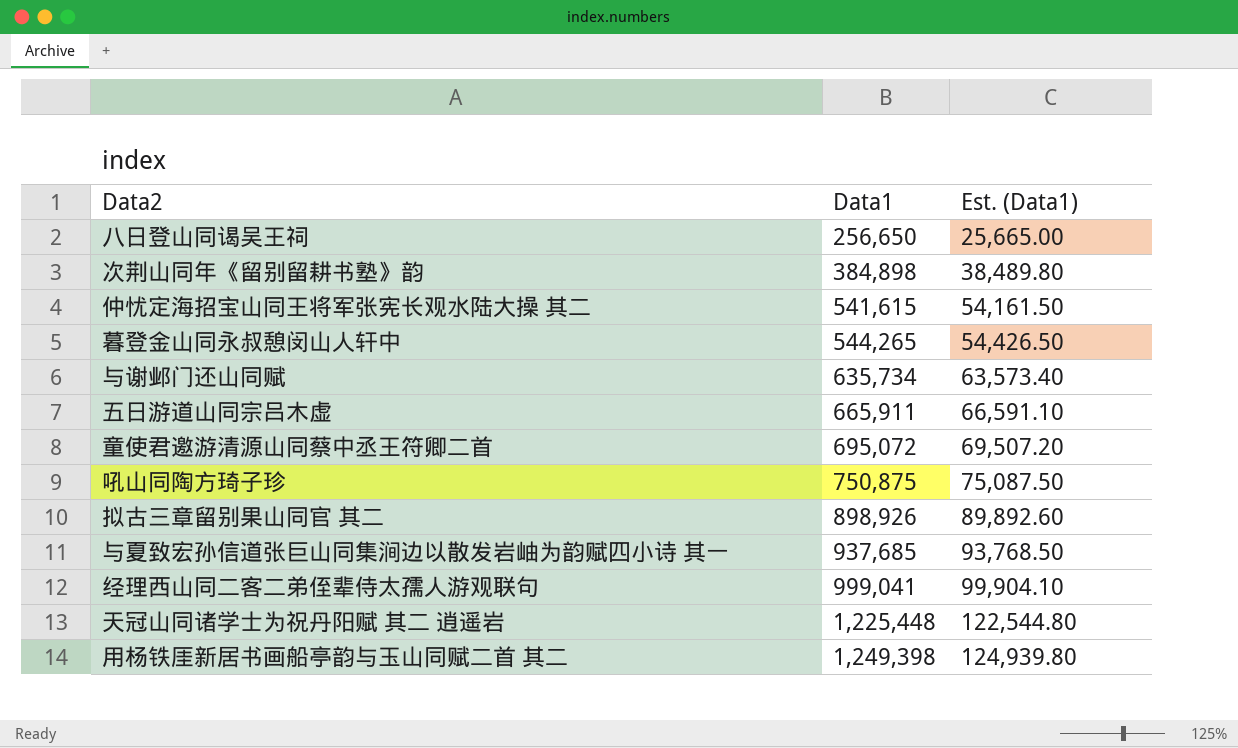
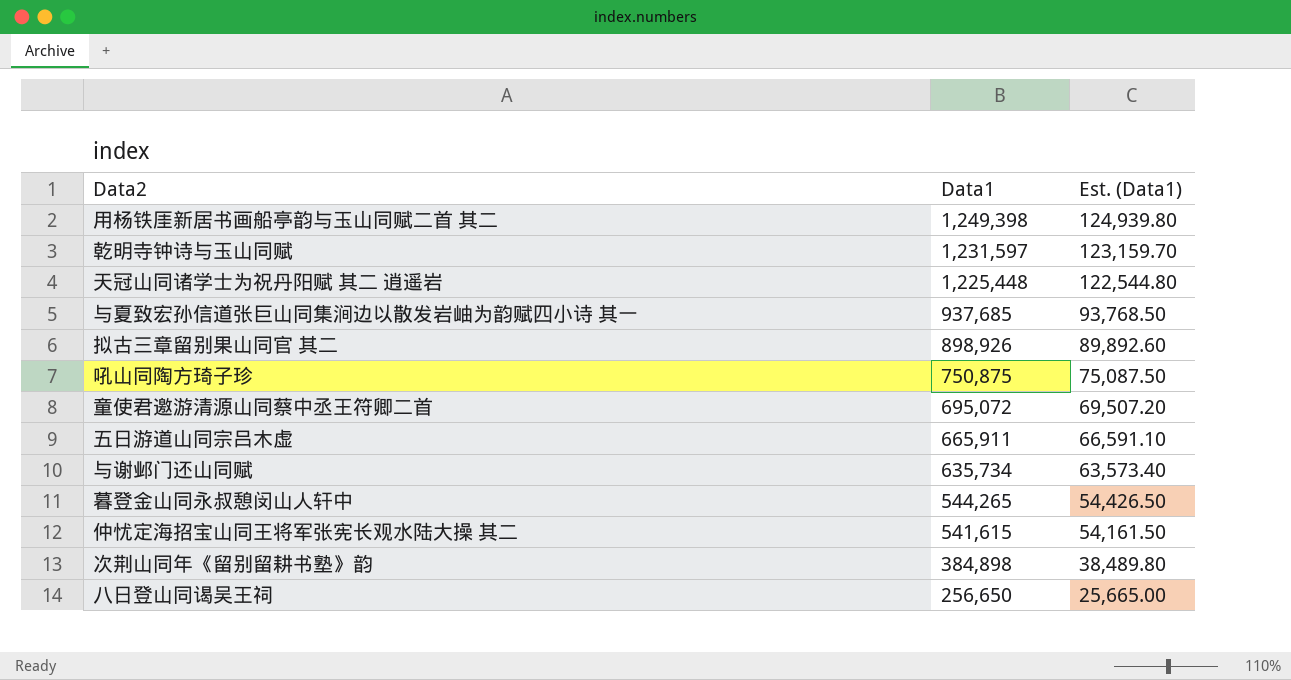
row order: Data1 ascending -> Data1 descending
row 经理西山同二客二弟侄辈侍太孺人游观联句: 999,041 | 99,904.10 -> none
row 乾明寺钟诗与玉山同赋: none -> 1,231,597 | 123,159.70

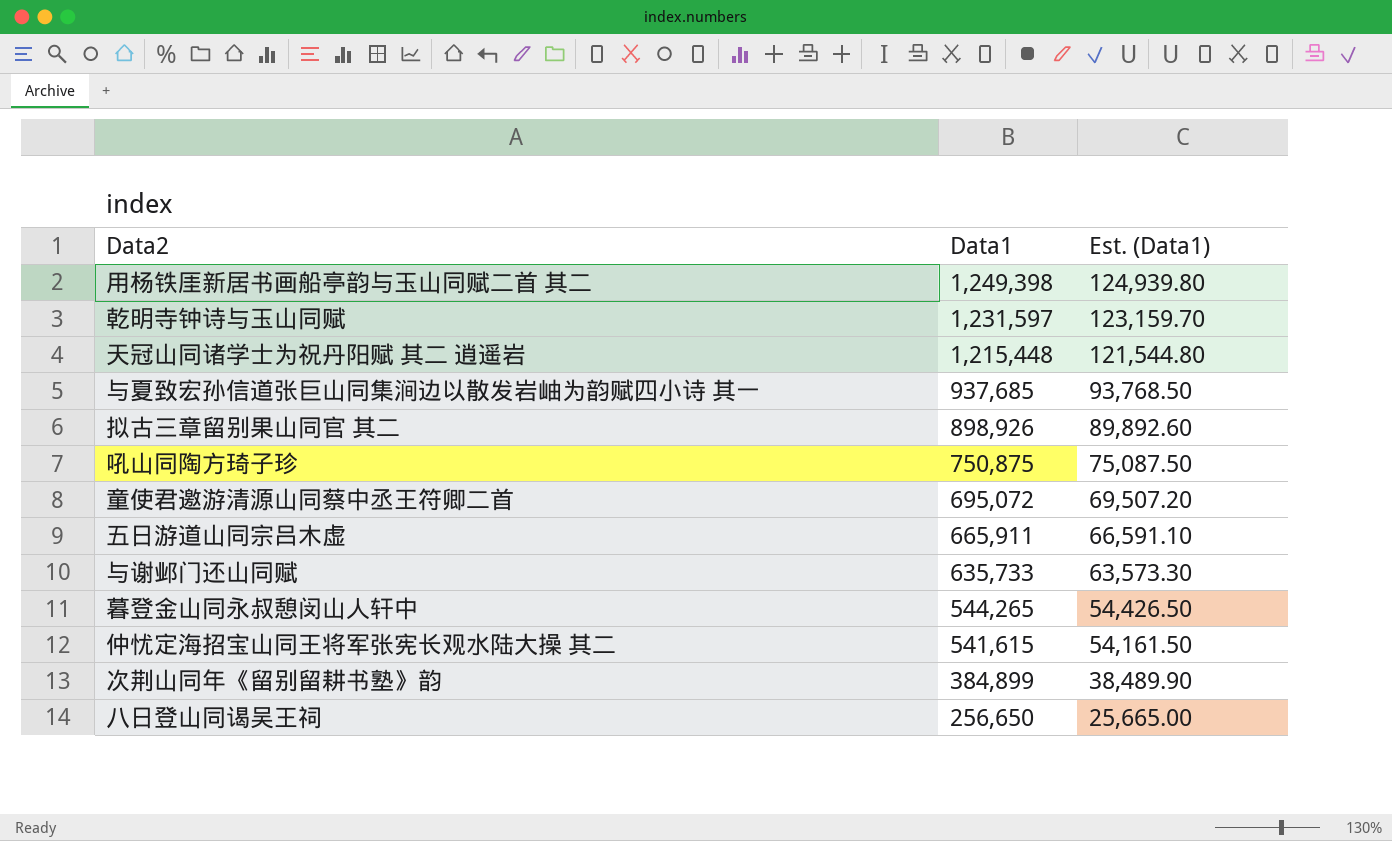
天冠山同诸学士为祝丹阳赋 其二 逍遥岩 | Data1: 1,225,448 -> 1,215,448
天冠山同诸学士为祝丹阳赋 其二 逍遥岩 | Est. (Data1): 122,544.80 -> 121,544.80
与谢邺门还山同赋 | Data1: 635,734 -> 635,733
与谢邺门还山同赋 | Est. (Data1): 63,573.40 -> 63,573.30
次荆山同年《留别留耕书塾》韵 | Data1: 384,898 -> 384,899
次荆山同年《留别留耕书塾》韵 | Est. (Data1): 38,489.80 -> 38,489.90

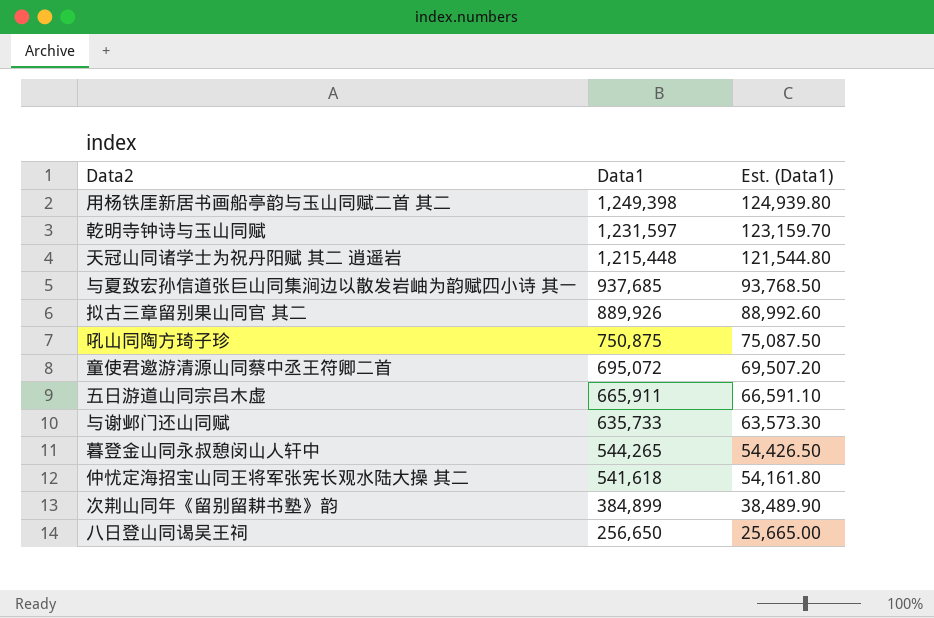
拟古三章留别果山同官 其二 | Data1: 898,926 -> 889,926
拟古三章留别果山同官 其二 | Est. (Data1): 89,892.60 -> 88,992.60
仲忧定海招宝山同王将军张宪长观水陆大操 其二 | Data1: 541,615 -> 541,618
仲忧定海招宝山同王将军张宪长观水陆大操 其二 | Est. (Data1): 54,161.50 -> 54,161.80

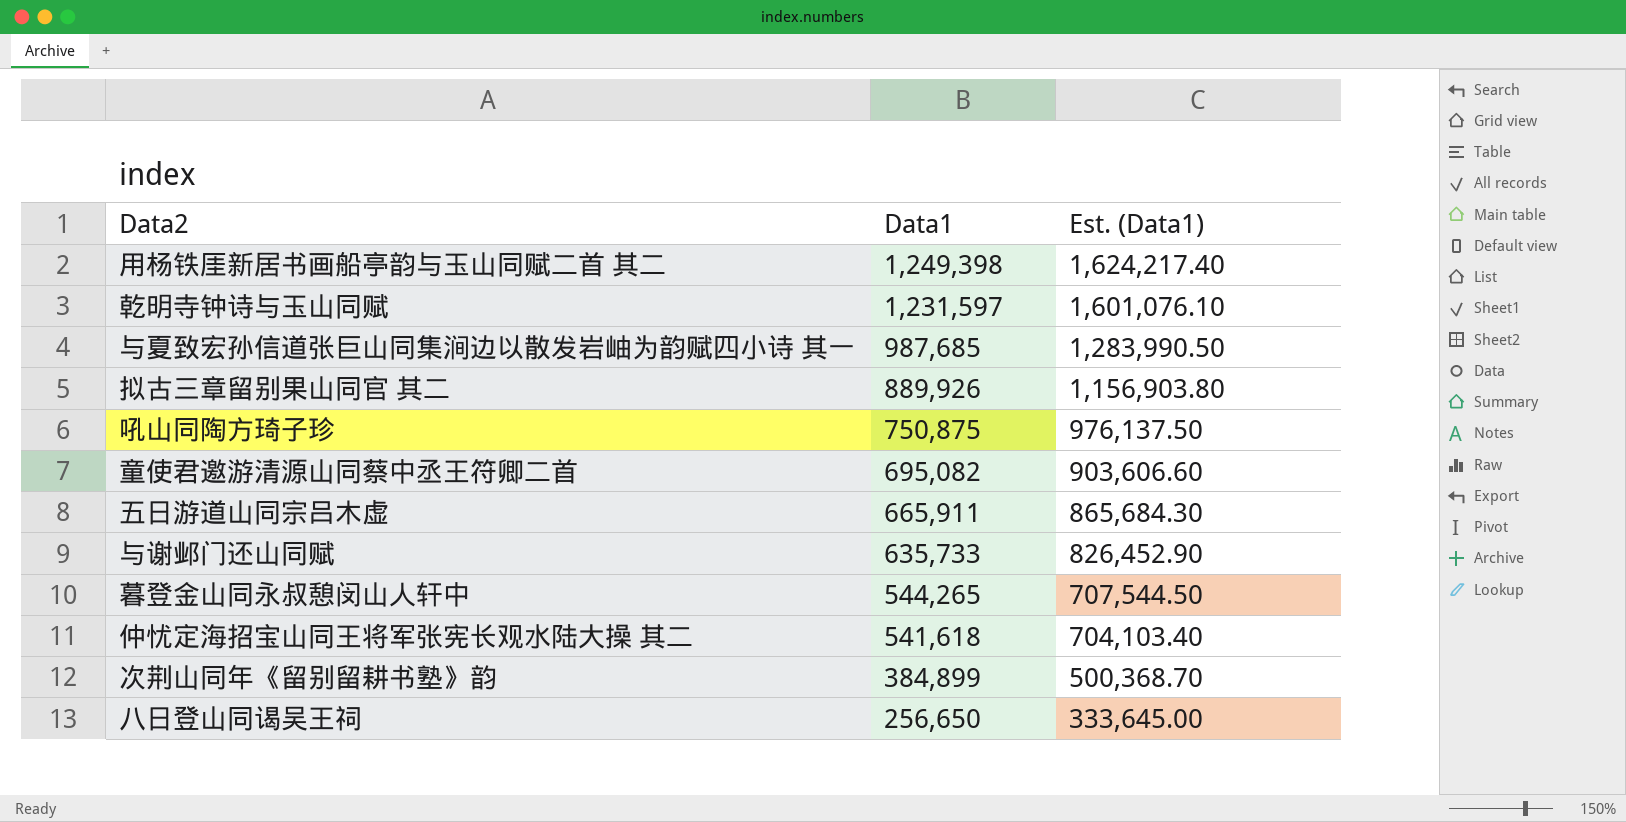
column Est. (Data1) | formula: [Data1] * 0.1 -> [Data1] * 1.3
row 天冠山同诸学士为祝丹阳赋 其二 逍遥岩: 1,215,448 | 121,544.80 -> none
与夏致宏孙信道张巨山同集涧边以散发岩岫为韵赋四小诗 其一 | Data1: 937,685 -> 987,685
童使君邀游清源山同蔡中丞王符卿二首 | Data1: 695,072 -> 695,082

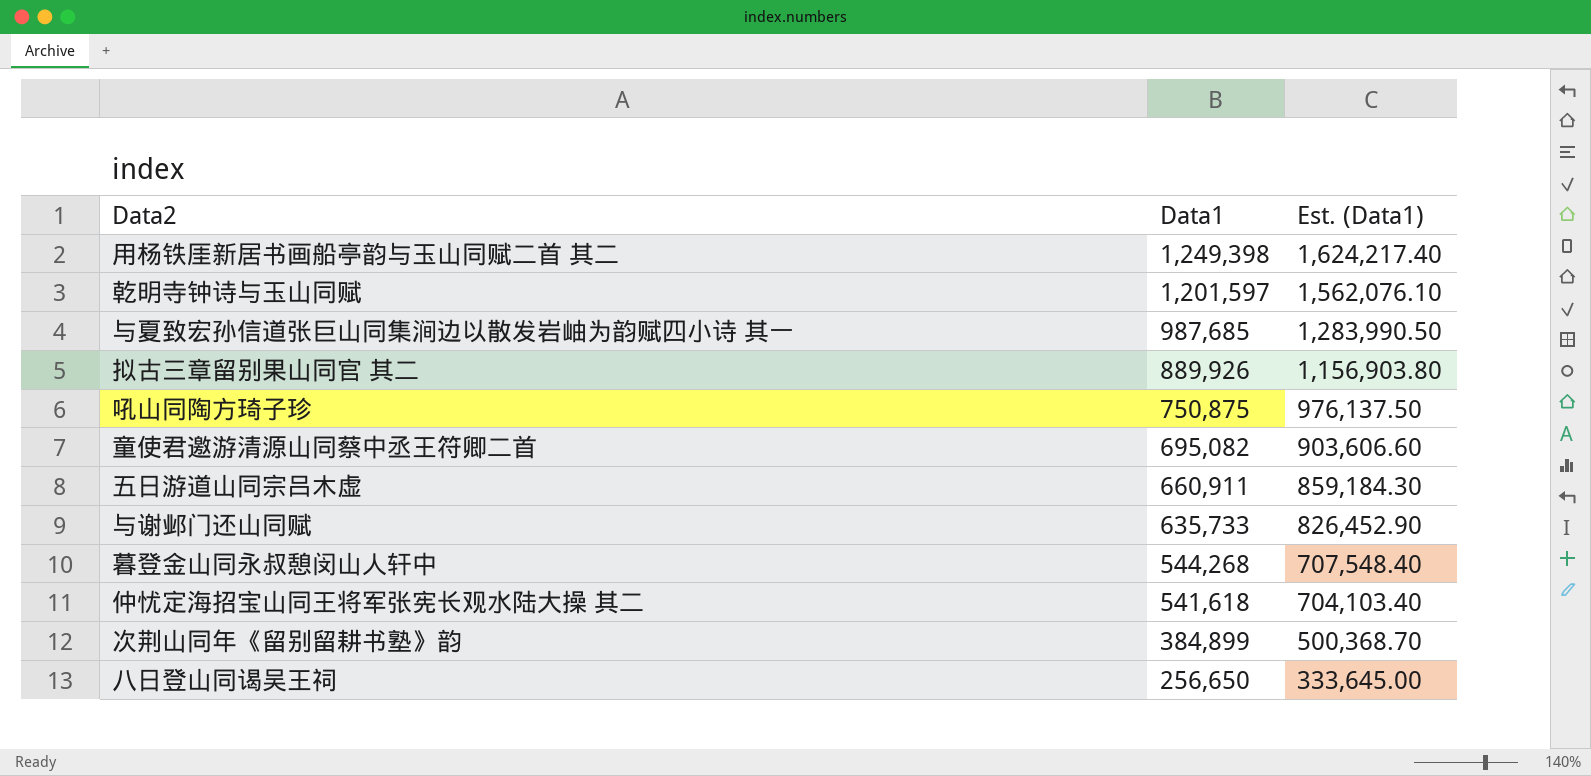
乾明寺钟诗与玉山同赋 | Data1: 1,231,597 -> 1,201,597
乾明寺钟诗与玉山同赋 | Est. (Data1): 1,601,076.10 -> 1,562,076.10
五日游道山同宗吕木虚 | Data1: 665,911 -> 660,911
五日游道山同宗吕木虚 | Est. (Data1): 865,684.30 -> 859,184.30
暮登金山同永叔憩闵山人轩中 | Data1: 544,265 -> 544,268
暮登金山同永叔憩闵山人轩中 | Est. (Data1): 707,544.50 -> 707,548.40

